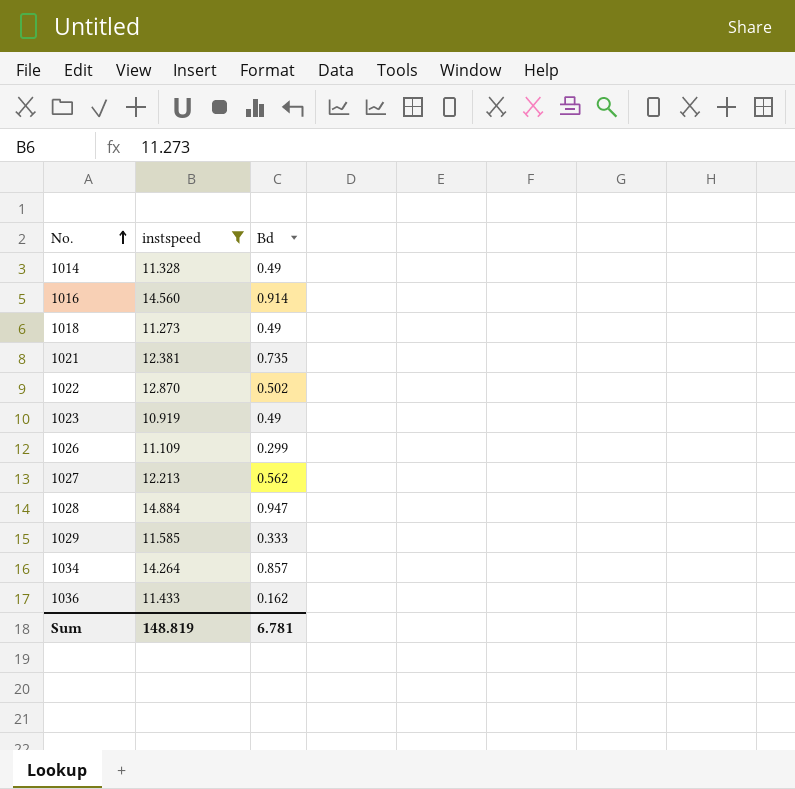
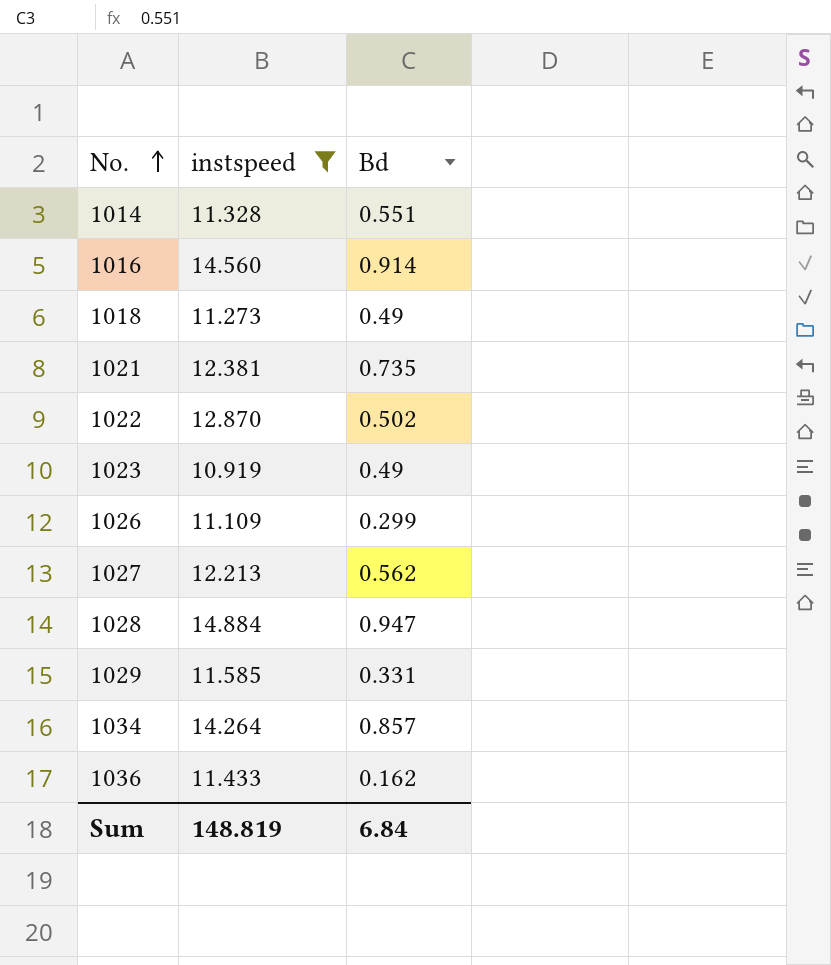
1014 | Bd: 0.49 -> 0.551
1029 | Bd: 0.333 -> 0.331
Sum | Bd: 6.781 -> 6.84

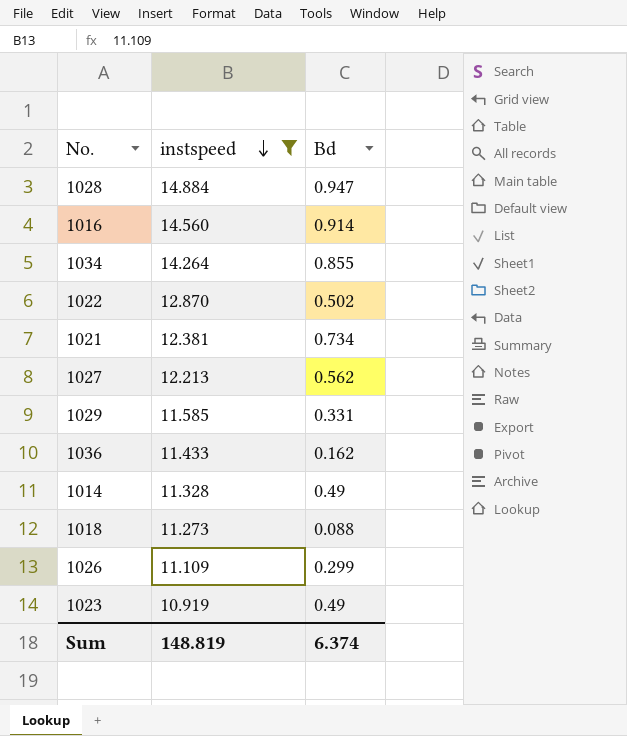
row order: No. ascending -> instspeed descending
1034 | Bd: 0.857 -> 0.855
1021 | Bd: 0.735 -> 0.734
1014 | Bd: 0.551 -> 0.49
1018 | Bd: 0.49 -> 0.088
Sum | Bd: 6.84 -> 6.374

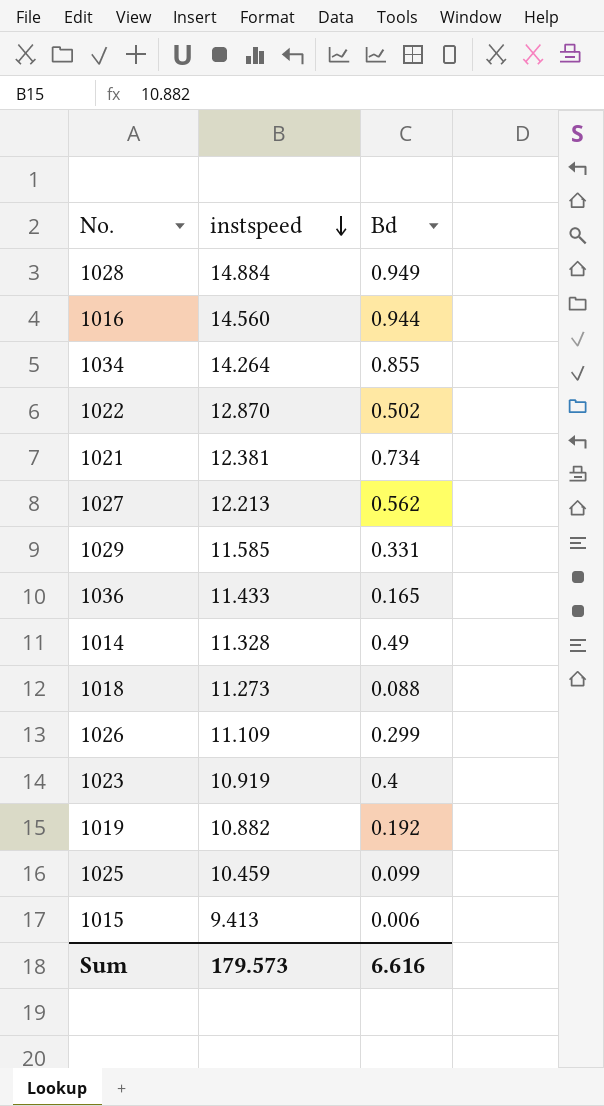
filter: instspeed >= 10.919 -> none
1028 | Bd: 0.947 -> 0.949
1016 | Bd: 0.914 -> 0.944
1036 | Bd: 0.162 -> 0.165
1023 | Bd: 0.49 -> 0.4
Sum | instspeed: 148.819 -> 179.573
Sum | Bd: 6.374 -> 6.616

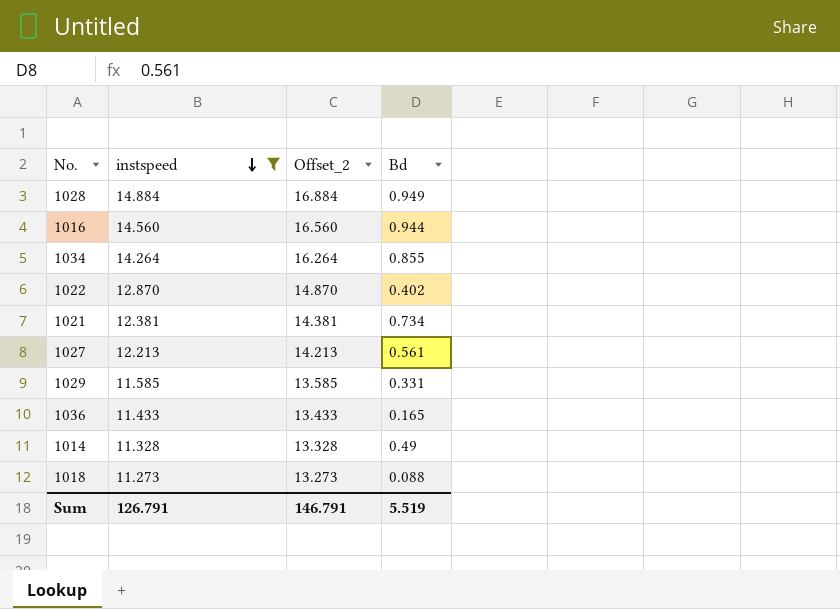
filter: none -> instspeed >= 11.273
column Offset_2 | formula: none -> [instspeed] + 2
1022 | Bd: 0.502 -> 0.402
1027 | Bd: 0.562 -> 0.561
Sum | instspeed: 179.573 -> 126.791
Sum | Bd: 6.616 -> 5.519

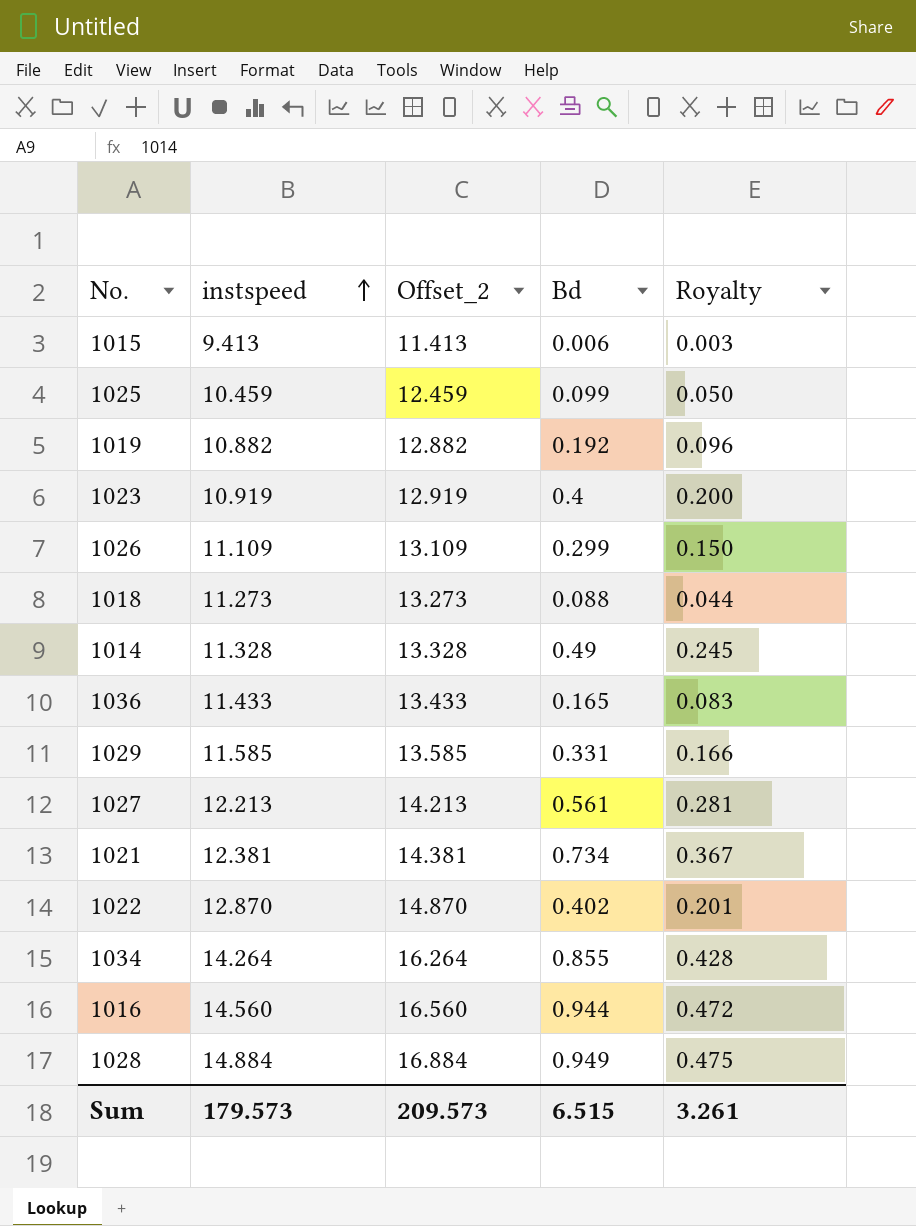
filter: instspeed >= 11.273 -> none
row order: instspeed descending -> instspeed ascending
column Royalty | formula: none -> [Bd] * 0.5
Sum | instspeed: 126.791 -> 179.573
Sum | Offset_2: 146.791 -> 209.573
Sum | Bd: 5.519 -> 6.515

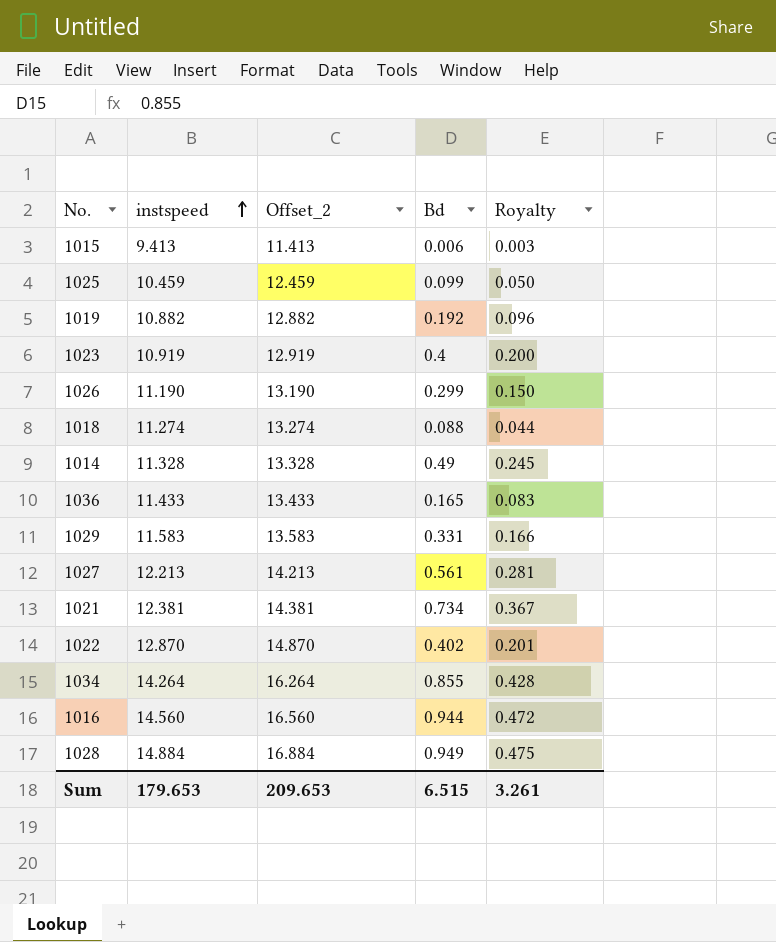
1026 | instspeed: 11.109 -> 11.190
1026 | Offset_2: 13.109 -> 13.190
1018 | instspeed: 11.273 -> 11.274
1018 | Offset_2: 13.273 -> 13.274
1029 | instspeed: 11.585 -> 11.583
1029 | Offset_2: 13.585 -> 13.583
Sum | instspeed: 179.573 -> 179.653
Sum | Offset_2: 209.573 -> 209.653

